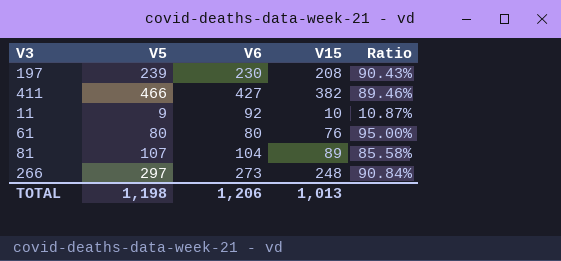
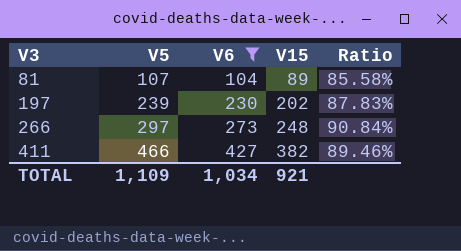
filter: none -> V6 >= 104
row order: none -> V3 ascending
197 | V15: 208 -> 202
197 | Ratio: 90.43% -> 87.83%
TOTAL | V5: 1,198 -> 1,109
TOTAL | V6: 1,206 -> 1,034
TOTAL | V15: 1,013 -> 921

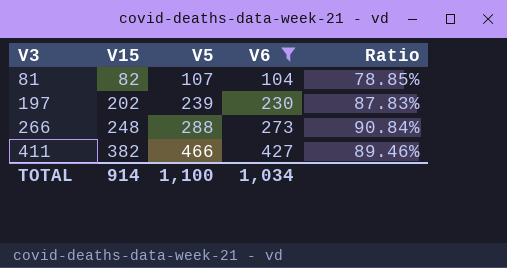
column V15 | position: 4 -> 2
81 | V15: 89 -> 82
81 | Ratio: 85.58% -> 78.85%
266 | V5: 297 -> 288
TOTAL | V15: 921 -> 914
TOTAL | V5: 1,109 -> 1,100

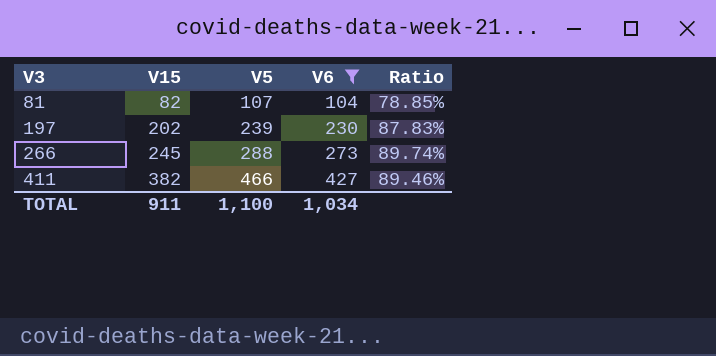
266 | V15: 248 -> 245
266 | Ratio: 90.84% -> 89.74%
TOTAL | V15: 914 -> 911

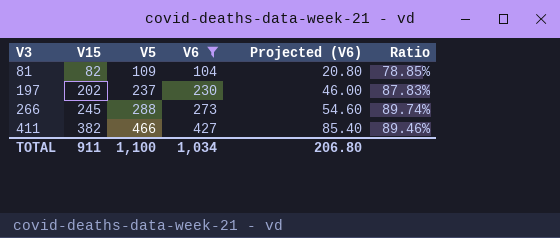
column Projected (V6) | formula: none -> [V6] * 0.2
81 | V5: 107 -> 109
197 | V5: 239 -> 237

